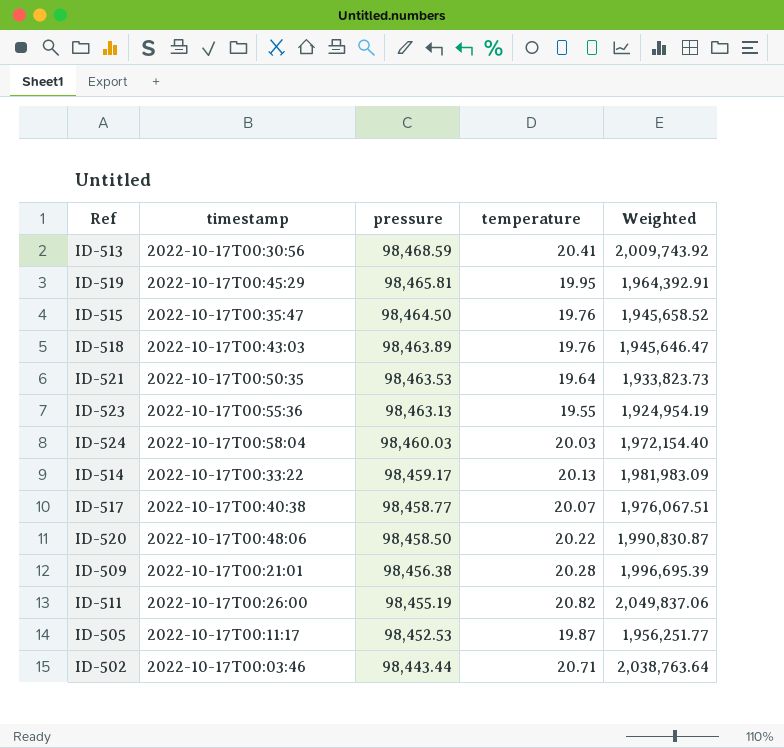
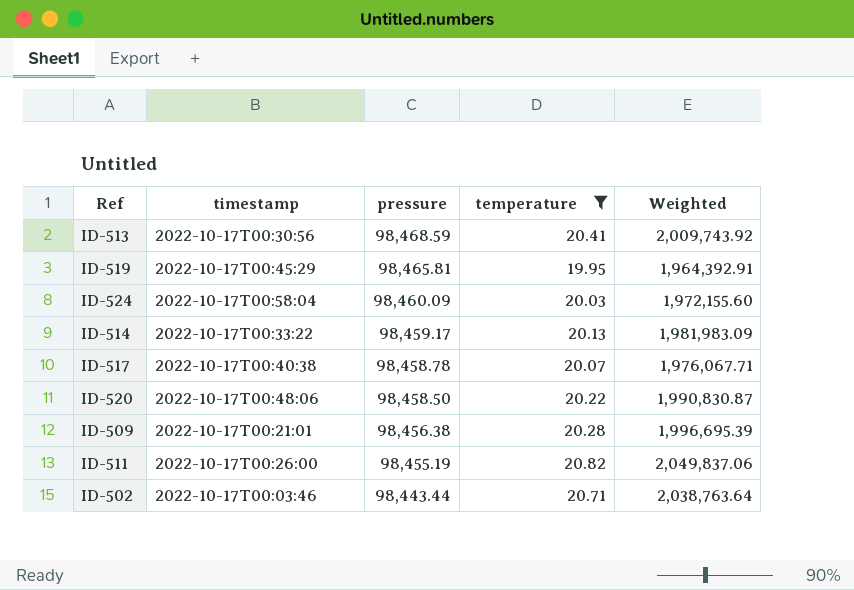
filter: none -> temperature >= 19.95
ID-524 | pressure: 98,460.03 -> 98,460.09
ID-524 | Weighted: 1,972,154.40 -> 1,972,155.60
ID-517 | pressure: 98,458.77 -> 98,458.78
ID-517 | Weighted: 1,976,067.51 -> 1,976,067.71

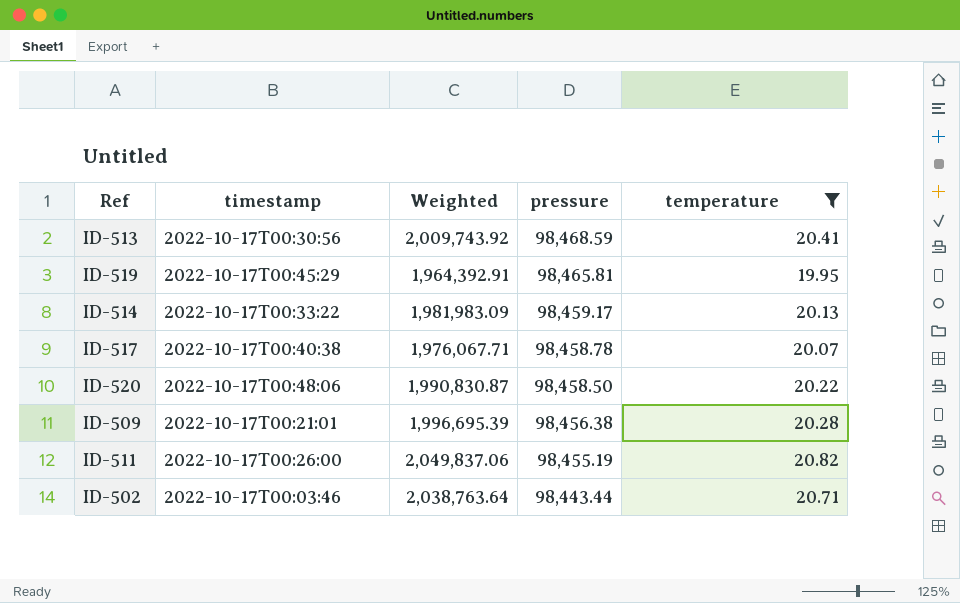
column Weighted | position: 5 -> 3
row ID-524: 2022-10-17T00:58:04 | 98,460.09 | 20.03 | 1,972,155.60 -> none

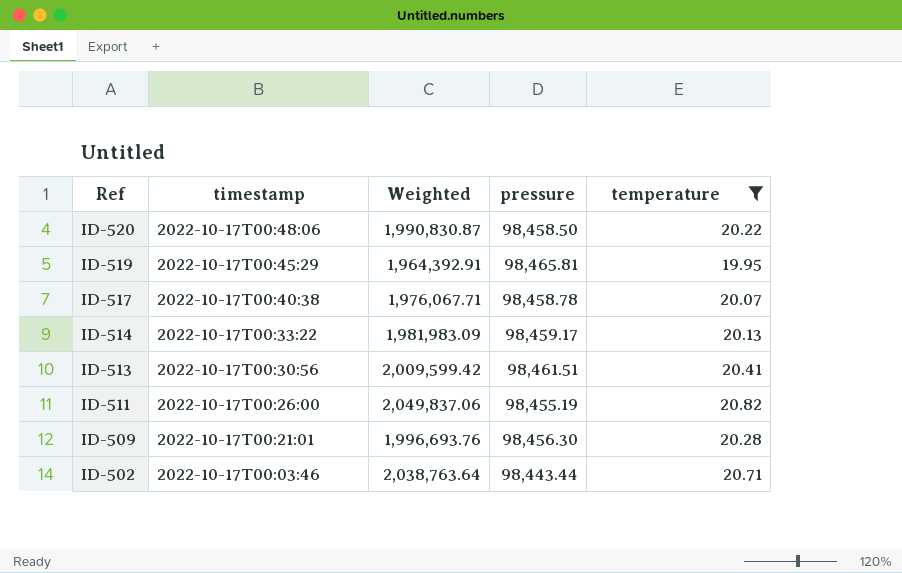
row order: pressure descending -> Ref descending
ID-513 | Weighted: 2,009,743.92 -> 2,009,599.42
ID-513 | pressure: 98,468.59 -> 98,461.51
ID-509 | Weighted: 1,996,695.39 -> 1,996,693.76
ID-509 | pressure: 98,456.38 -> 98,456.30

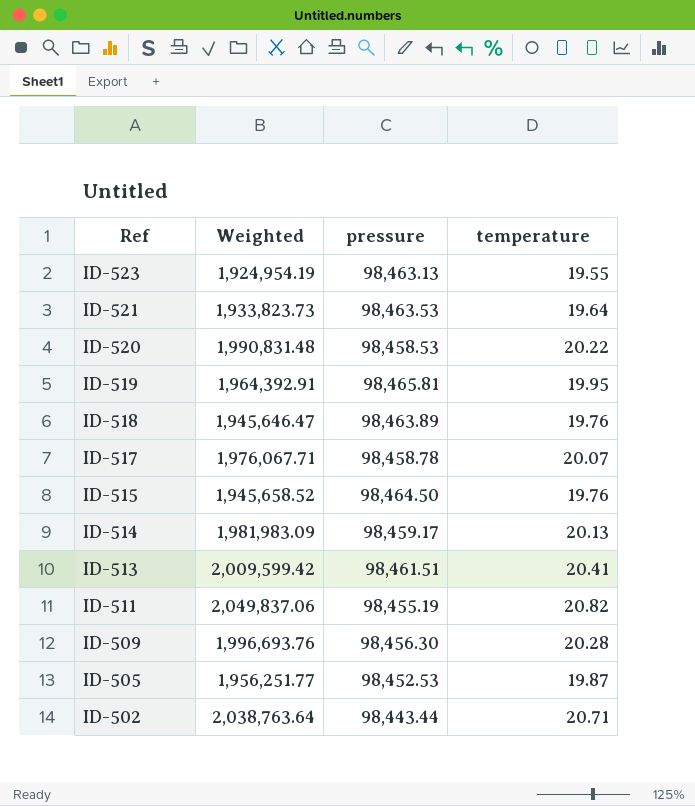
filter: temperature >= 19.95 -> none
column timestamp | position: 2 -> none
ID-520 | Weighted: 1,990,830.87 -> 1,990,831.48
ID-520 | pressure: 98,458.50 -> 98,458.53

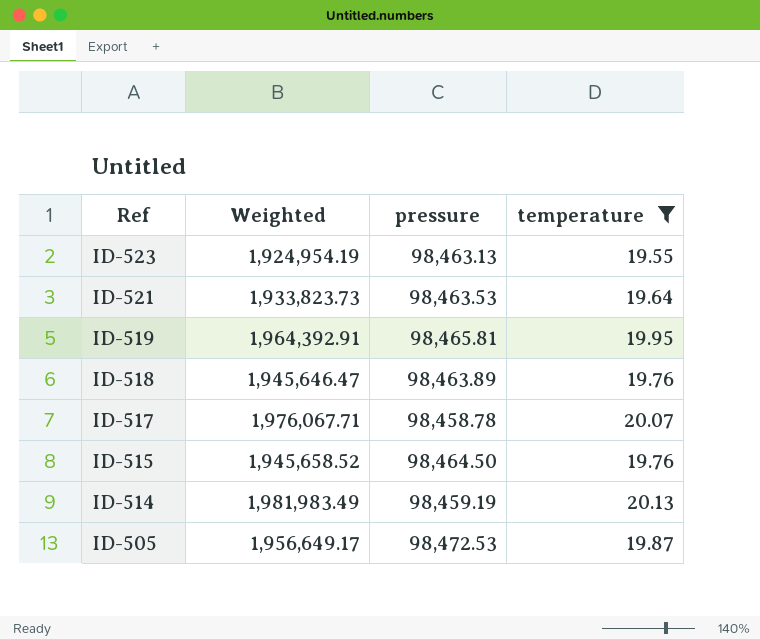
filter: none -> temperature <= 20.13
ID-514 | Weighted: 1,981,983.09 -> 1,981,983.49
ID-514 | pressure: 98,459.17 -> 98,459.19
ID-505 | Weighted: 1,956,251.77 -> 1,956,649.17
ID-505 | pressure: 98,452.53 -> 98,472.53

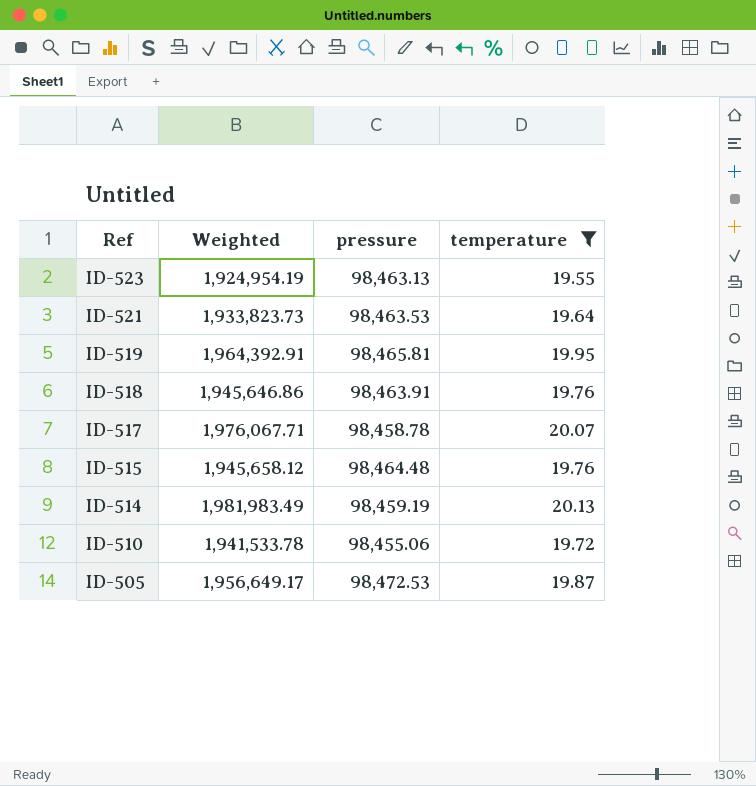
ID-518 | Weighted: 1,945,646.47 -> 1,945,646.86
ID-518 | pressure: 98,463.89 -> 98,463.91
ID-515 | Weighted: 1,945,658.52 -> 1,945,658.12
ID-515 | pressure: 98,464.50 -> 98,464.48
row ID-510: none -> 1,941,533.78 | 98,455.06 | 19.72

